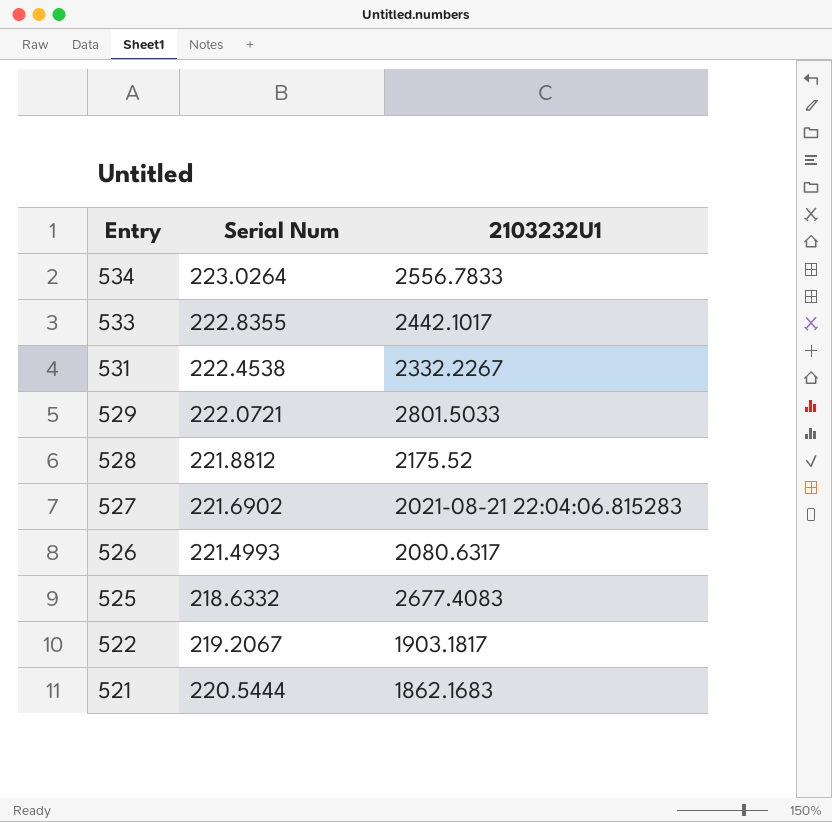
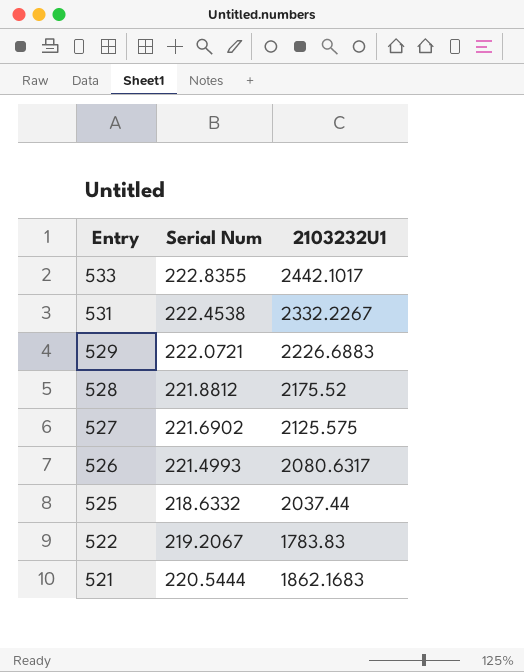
row 534: 223.0264 | 2556.7833 -> none
529 | 2103232U1: 2801.5033 -> 2226.6883
527 | 2103232U1: 2021-08-21 22:04:06.815283 -> 2125.575
525 | 2103232U1: 2677.4083 -> 2037.44
522 | 2103232U1: 1903.1817 -> 1783.83

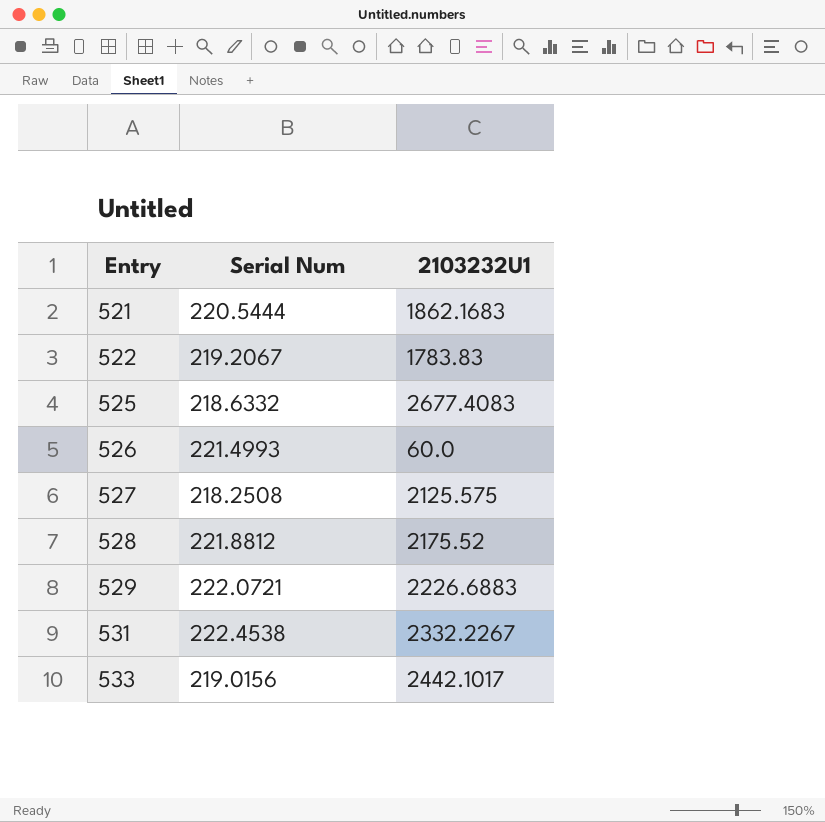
row order: Entry descending -> Entry ascending
525 | 2103232U1: 2037.44 -> 2677.4083
526 | 2103232U1: 2080.6317 -> 60.0
527 | Serial Num: 221.6902 -> 218.2508
533 | Serial Num: 222.8355 -> 219.0156

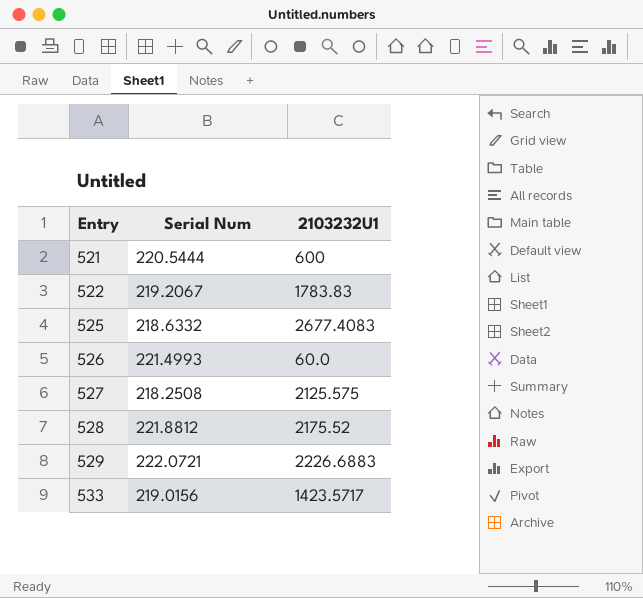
row 531: 222.4538 | 2332.2267 -> none
521 | 2103232U1: 1862.1683 -> 600
533 | 2103232U1: 2442.1017 -> 1423.5717

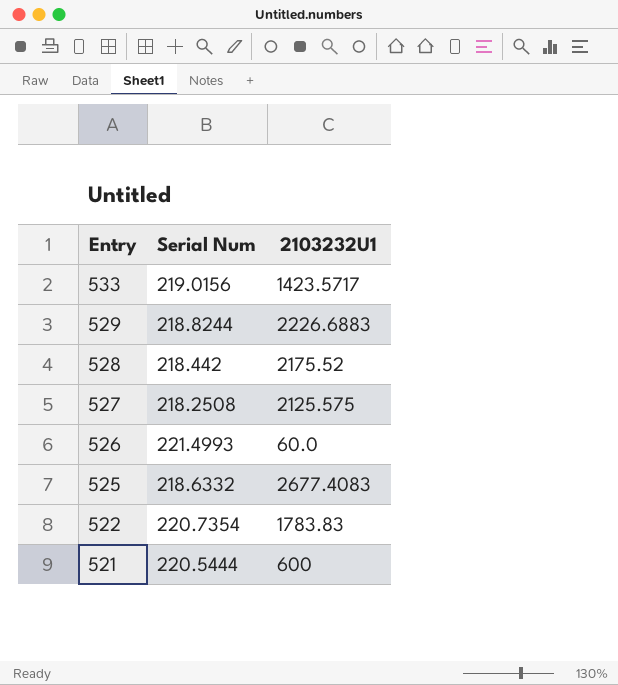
row order: Entry ascending -> Entry descending
529 | Serial Num: 222.0721 -> 218.8244
528 | Serial Num: 221.8812 -> 218.442
522 | Serial Num: 219.2067 -> 220.7354

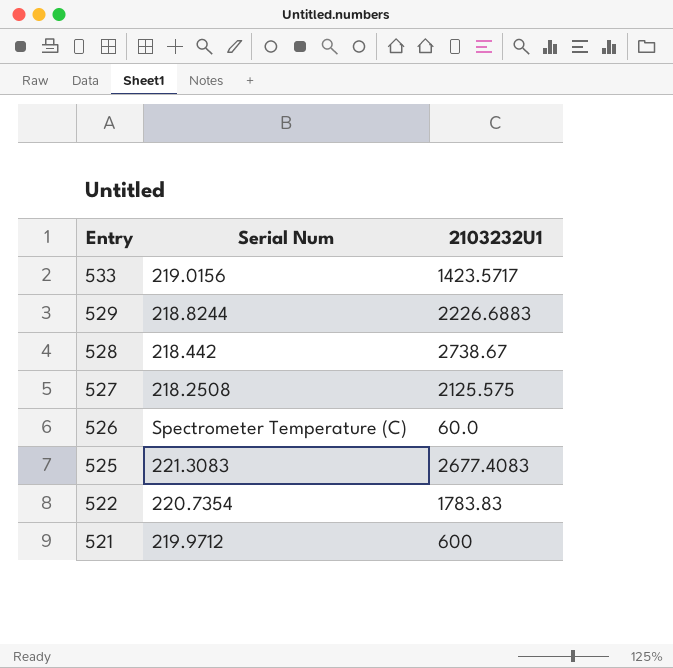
528 | 2103232U1: 2175.52 -> 2738.67
526 | Serial Num: 221.4993 -> Spectrometer Temperature (C)
525 | Serial Num: 218.6332 -> 221.3083
521 | Serial Num: 220.5444 -> 219.9712

